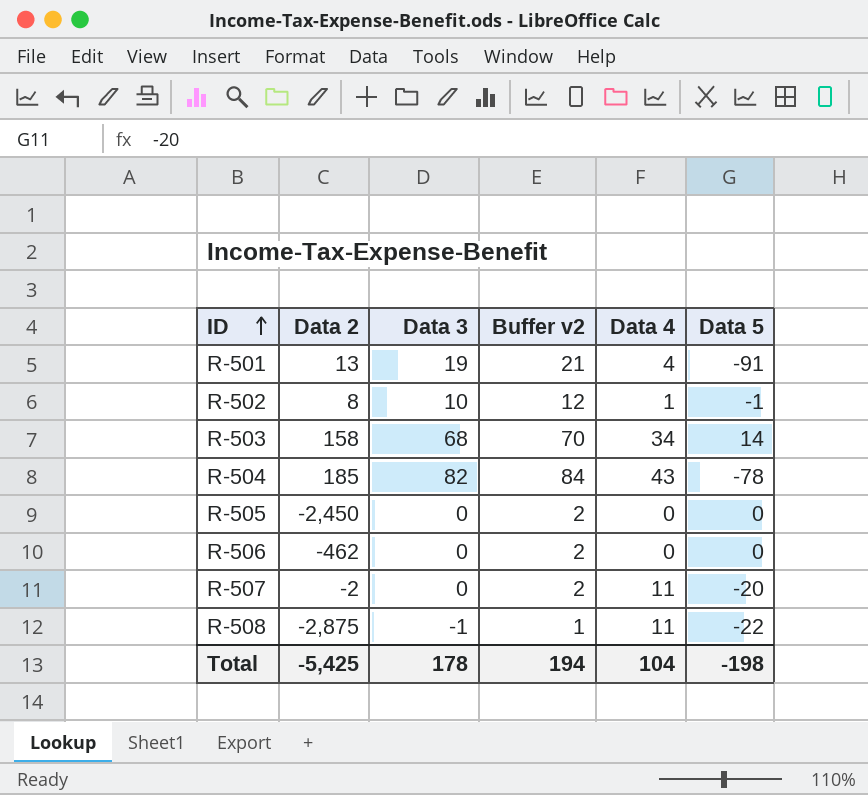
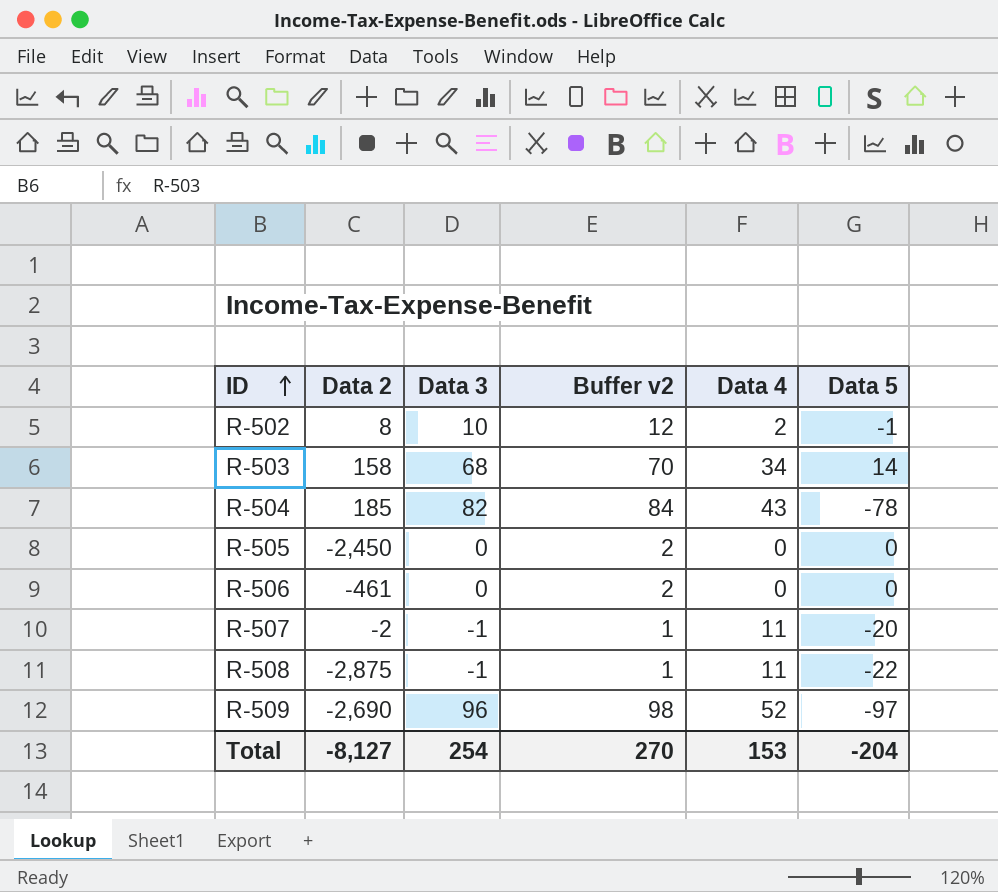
row R-501: 13 | 19 | 21 | 4 | -91 -> none
R-502 | Data 4: 1 -> 2
R-506 | Data 2: -462 -> -461
R-507 | Data 3: 0 -> -1
R-507 | Buffer v2: 2 -> 1
row R-509: none -> -2,690 | 96 | 98 | 52 | -97
Total | Data 2: -5,425 -> -8,127
Total | Data 3: 178 -> 254
Total | Buffer v2: 194 -> 270
Total | Data 4: 104 -> 153
Total | Data 5: -198 -> -204

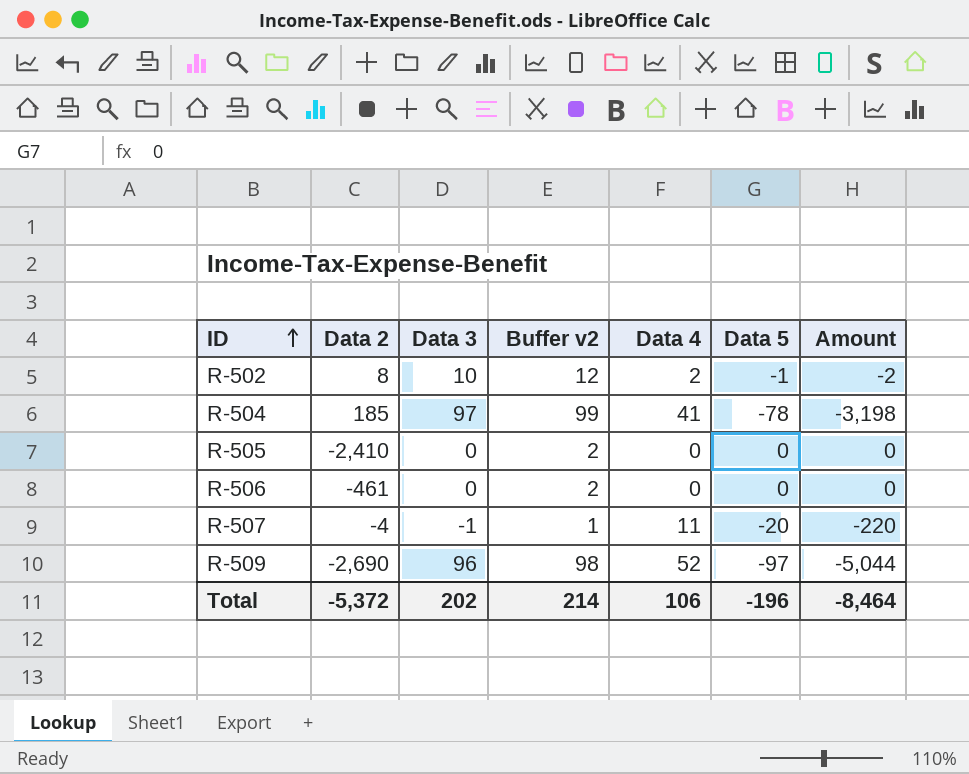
column Amount | formula: none -> [Data 4] * [Data 5]
row R-503: 158 | 68 | 70 | 34 | 14 -> none
row R-508: -2,875 | -1 | 1 | 11 | -22 -> none
R-504 | Data 3: 82 -> 97
R-504 | Buffer v2: 84 -> 99
R-504 | Data 4: 43 -> 41
R-505 | Data 2: -2,450 -> -2,410
R-507 | Data 2: -2 -> -4
Total | Data 2: -8,127 -> -5,372
Total | Data 3: 254 -> 202
Total | Buffer v2: 270 -> 214
Total | Data 4: 153 -> 106
Total | Data 5: -204 -> -196

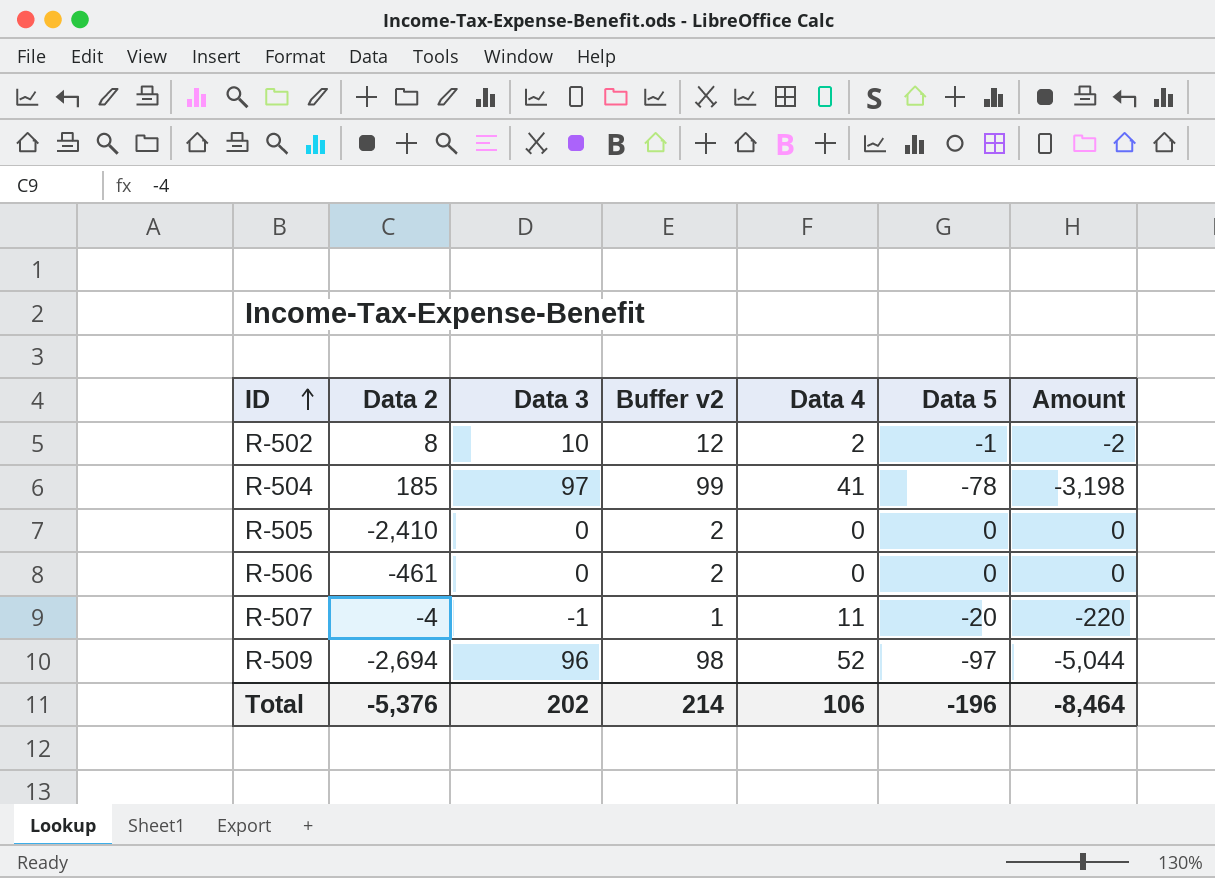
R-509 | Data 2: -2,690 -> -2,694
Total | Data 2: -5,372 -> -5,376

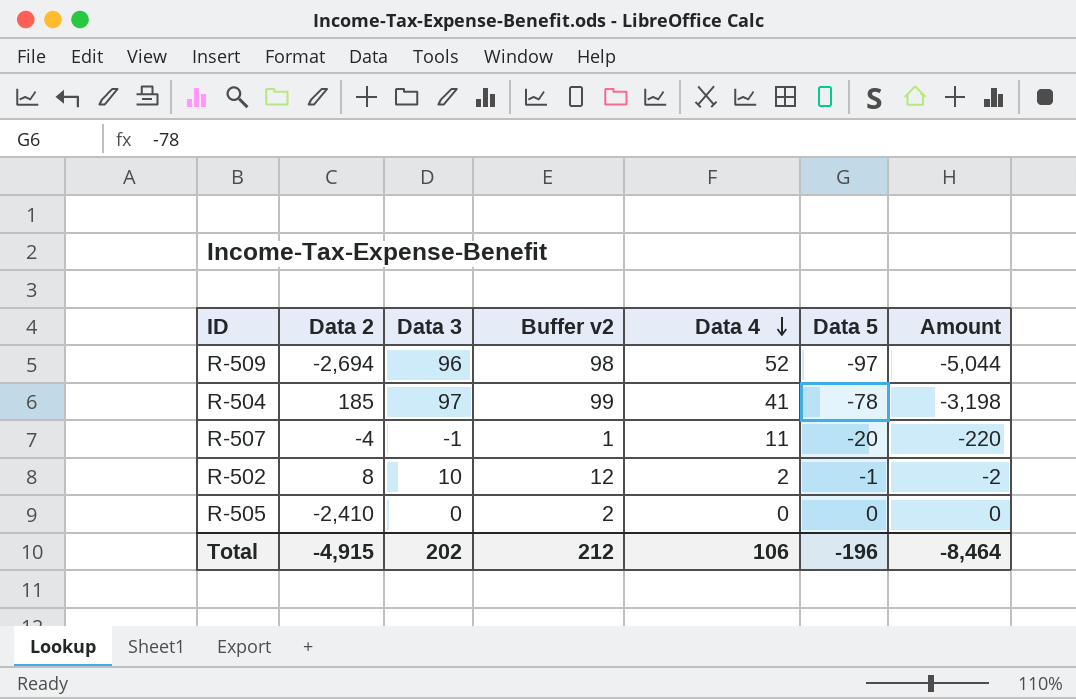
row order: ID ascending -> Data 4 descending
row R-506: -461 | 0 | 2 | 0 | 0 | 0 -> none
Total | Data 2: -5,376 -> -4,915
Total | Buffer v2: 214 -> 212

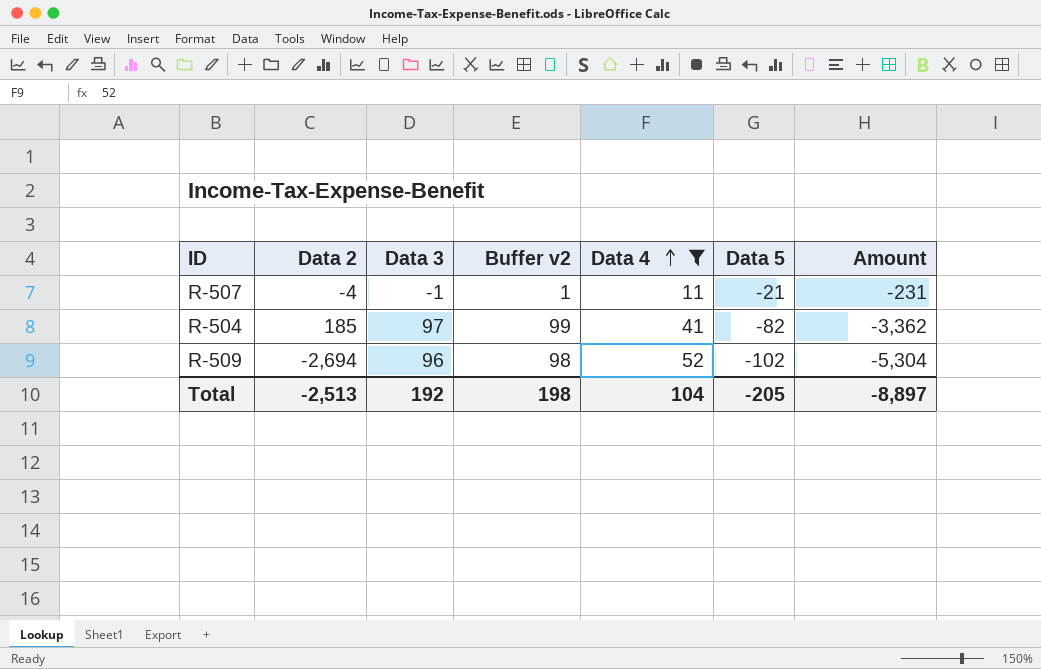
filter: none -> Data 4 >= 11
row order: Data 4 descending -> Data 4 ascending
R-507 | Data 5: -20 -> -21
R-507 | Amount: -220 -> -231
R-504 | Data 5: -78 -> -82
R-504 | Amount: -3,198 -> -3,362
R-509 | Data 5: -97 -> -102
R-509 | Amount: -5,044 -> -5,304
Total | Data 2: -4,915 -> -2,513
Total | Data 3: 202 -> 192
Total | Buffer v2: 212 -> 198
Total | Data 4: 106 -> 104
Total | Data 5: -196 -> -205
Total | Amount: -8,464 -> -8,897

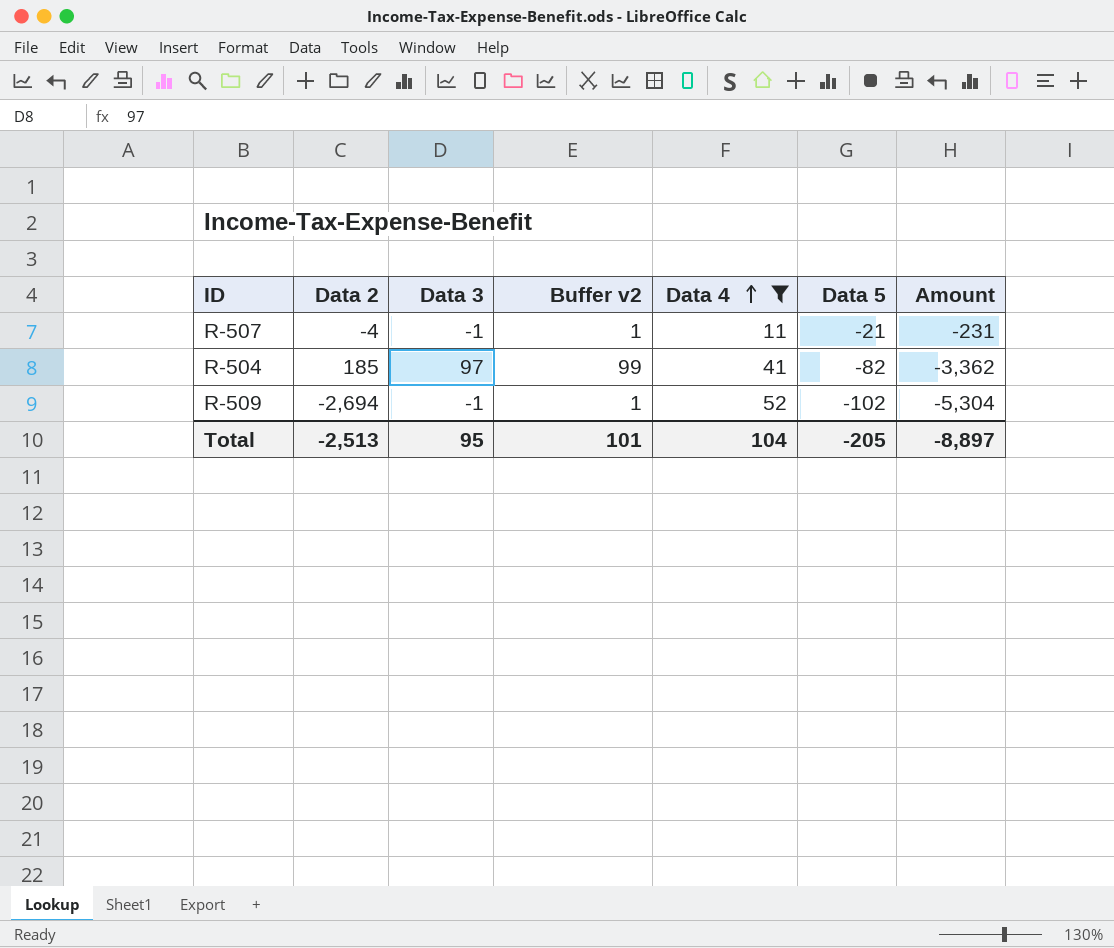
R-509 | Data 3: 96 -> -1
R-509 | Buffer v2: 98 -> 1
Total | Data 3: 192 -> 95
Total | Buffer v2: 198 -> 101

